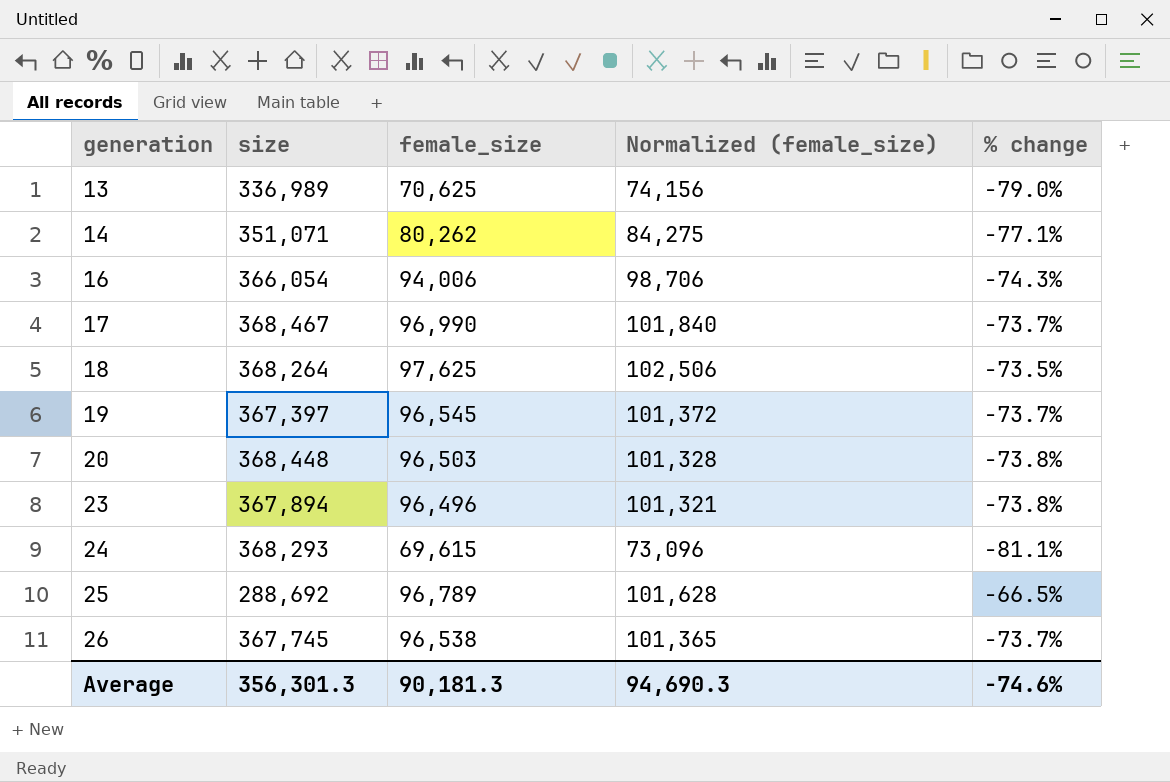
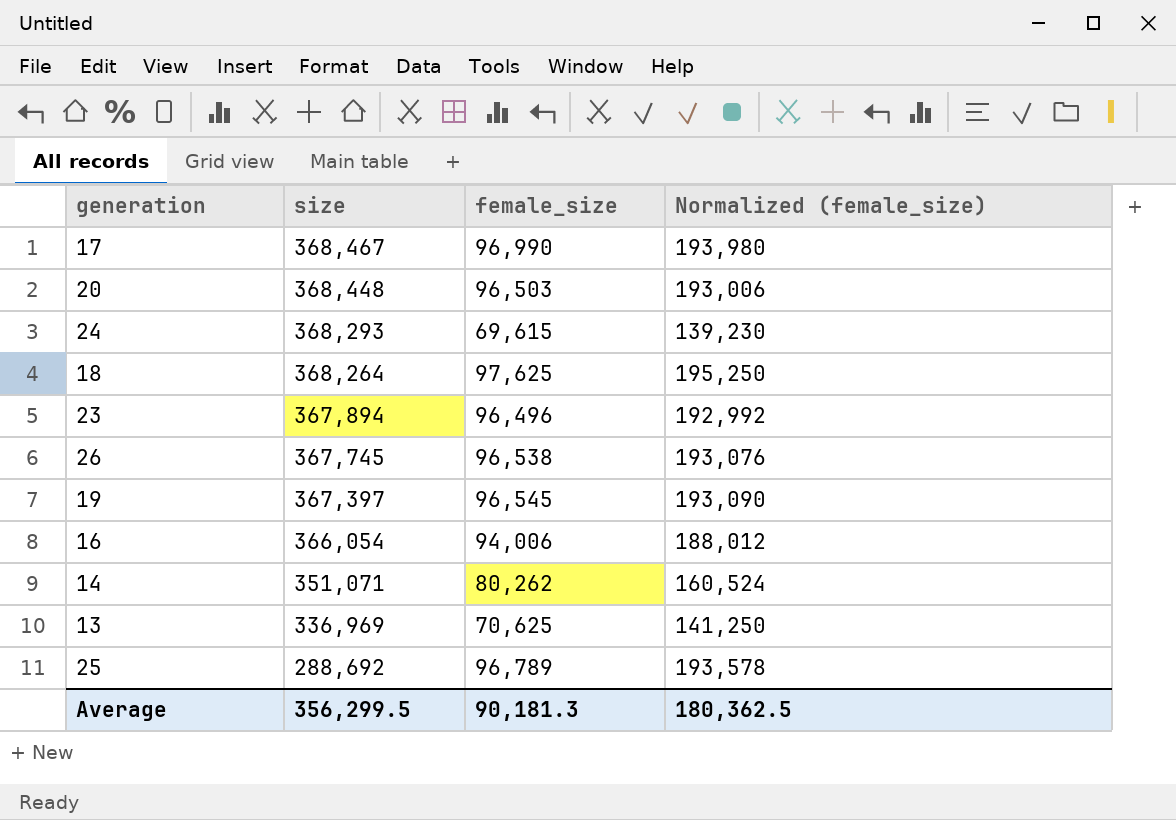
row order: generation ascending -> size descending
column % change | formula: ([female_size] - [size]) / [size] -> none
column Normalized (female_size) | formula: [female_size] * 1.05 -> [female_size] * 2
13 | size: 336,989 -> 336,969
Average | size: 356,301.3 -> 356,299.5
Average | Normalized (female_size): 94,690.3 -> 180,362.5

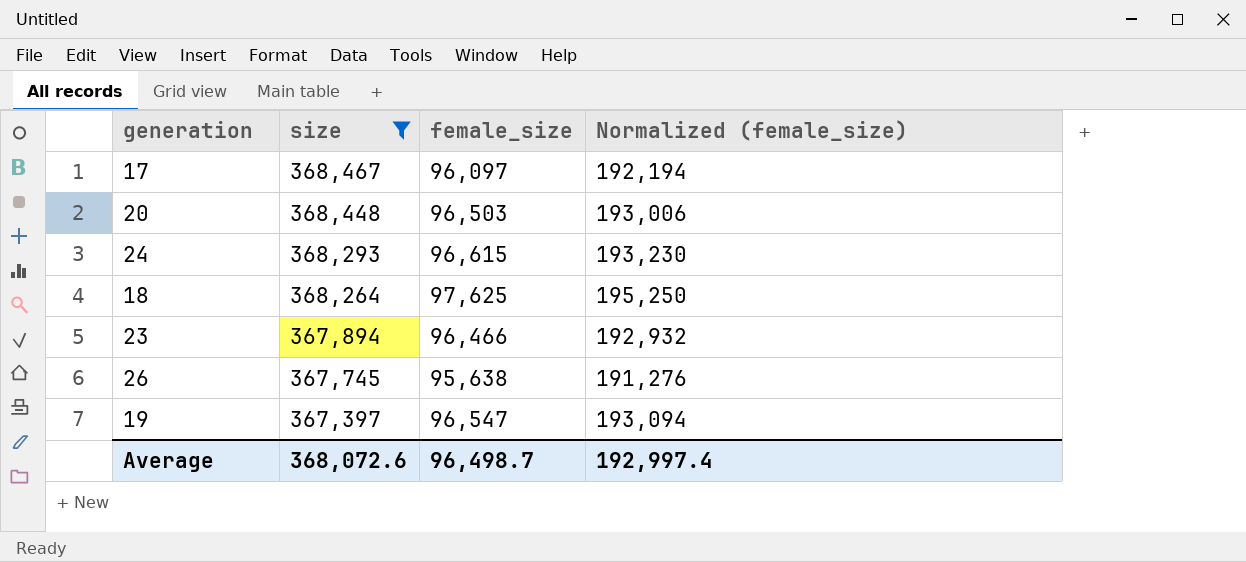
filter: none -> size >= 367,397
17 | female_size: 96,990 -> 96,097
17 | Normalized (female_size): 193,980 -> 192,194
24 | female_size: 69,615 -> 96,615
24 | Normalized (female_size): 139,230 -> 193,230
23 | female_size: 96,496 -> 96,466
23 | Normalized (female_size): 192,992 -> 192,932
26 | female_size: 96,538 -> 95,638
26 | Normalized (female_size): 193,076 -> 191,276
19 | female_size: 96,545 -> 96,547
19 | Normalized (female_size): 193,090 -> 193,094
Average | size: 356,299.5 -> 368,072.6
Average | female_size: 90,181.3 -> 96,498.7
Average | Normalized (female_size): 180,362.5 -> 192,997.4

